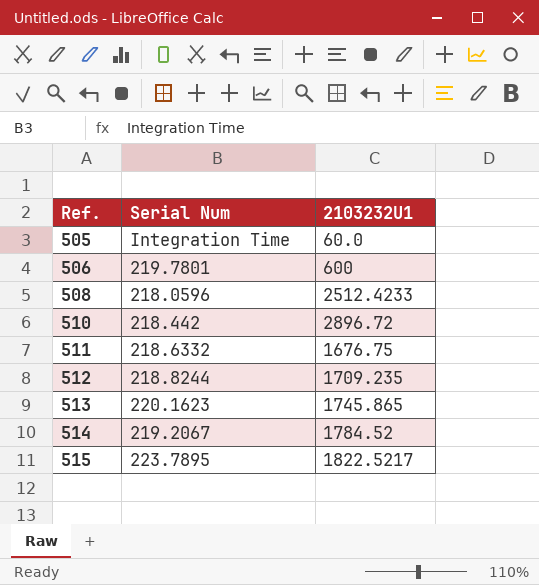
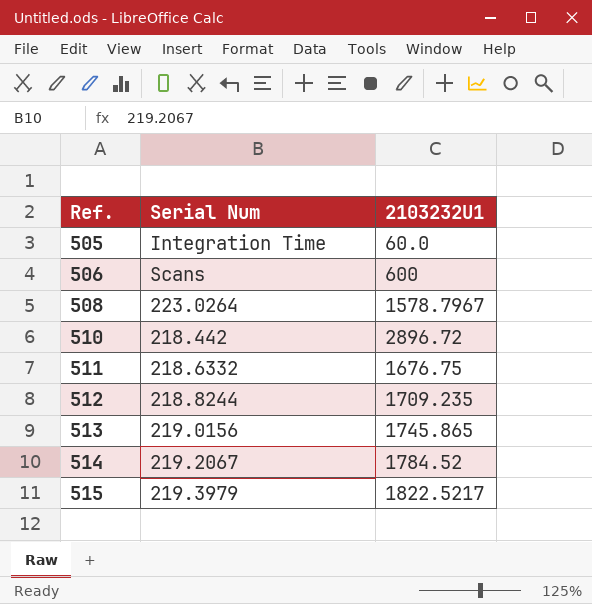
506 | Serial Num: 219.7801 -> Scans
508 | Serial Num: 218.0596 -> 223.0264
508 | 2103232U1: 2512.4233 -> 1578.7967
513 | Serial Num: 220.1623 -> 219.0156
515 | Serial Num: 223.7895 -> 219.3979

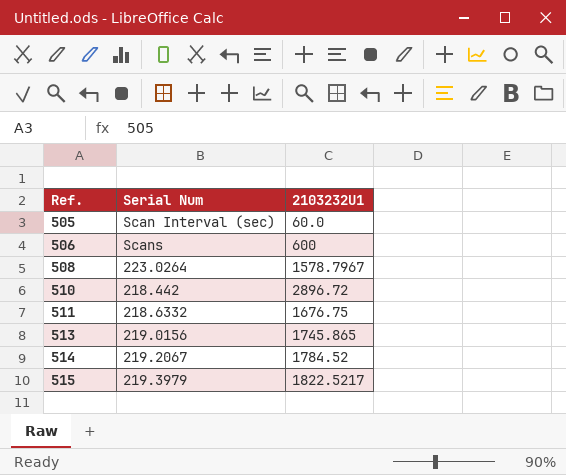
row 512: 218.8244 | 1709.235 -> none
505 | Serial Num: Integration Time -> Scan Interval (sec)

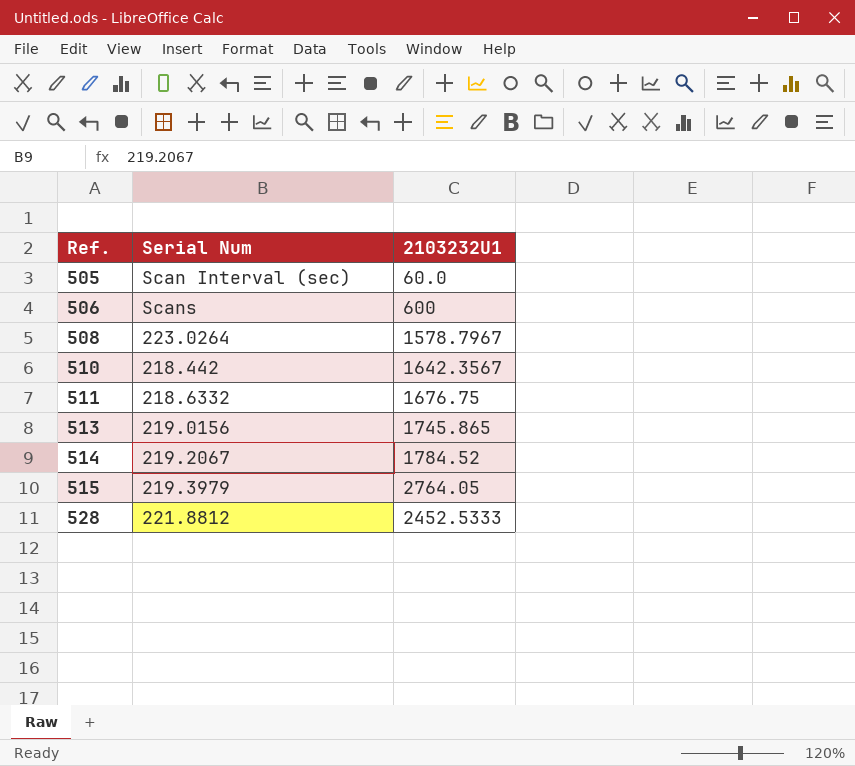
510 | 2103232U1: 2896.72 -> 1642.3567
515 | 2103232U1: 1822.5217 -> 2764.05
row 528: none -> 221.8812 | 2452.5333

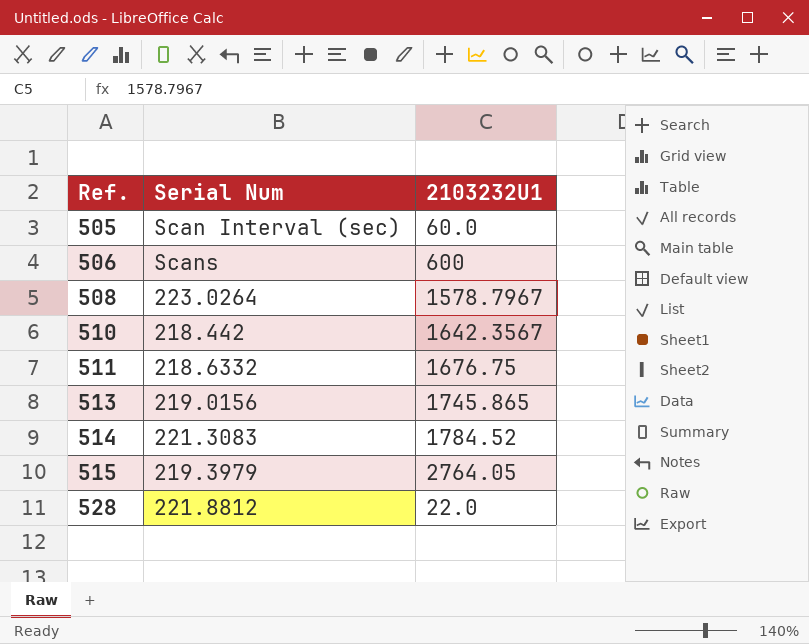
514 | Serial Num: 219.2067 -> 221.3083
528 | 2103232U1: 2452.5333 -> 22.0

